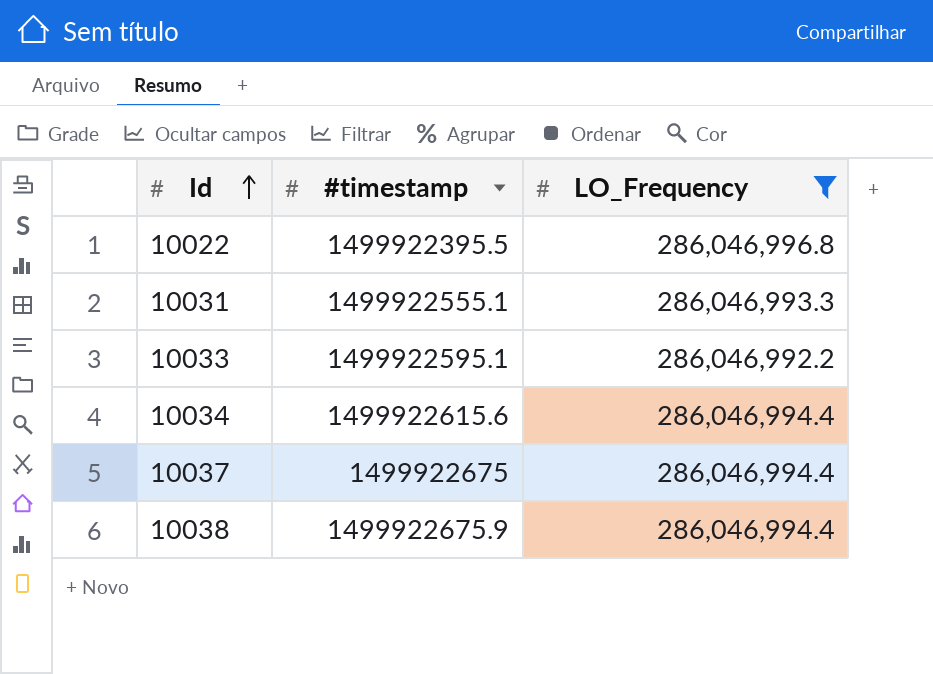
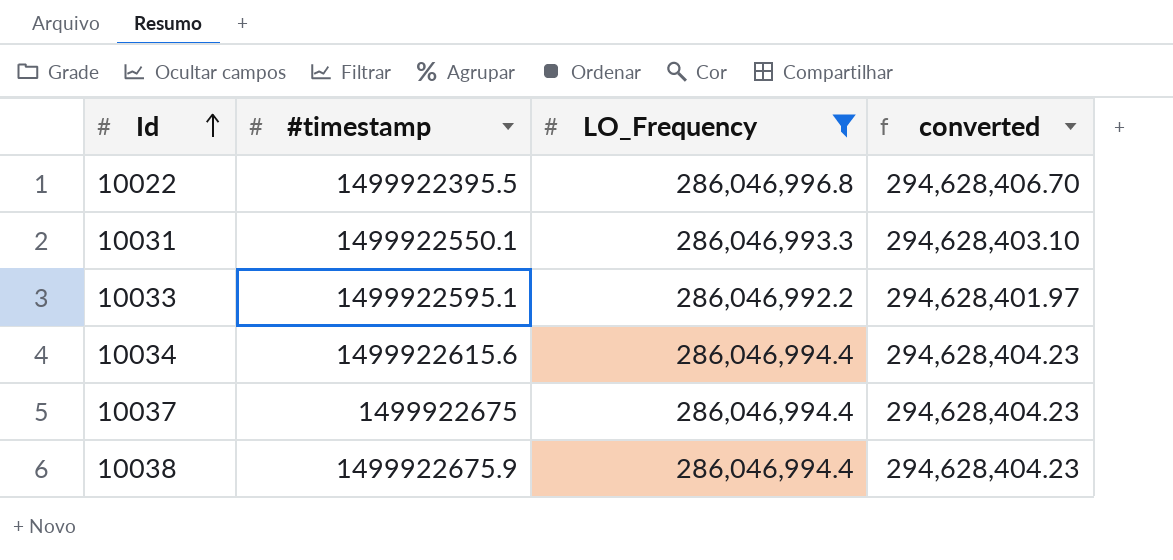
column converted | formula: none -> [LO_Frequency] * 1.03
10031 | #timestamp: 1499922555.1 -> 1499922550.1

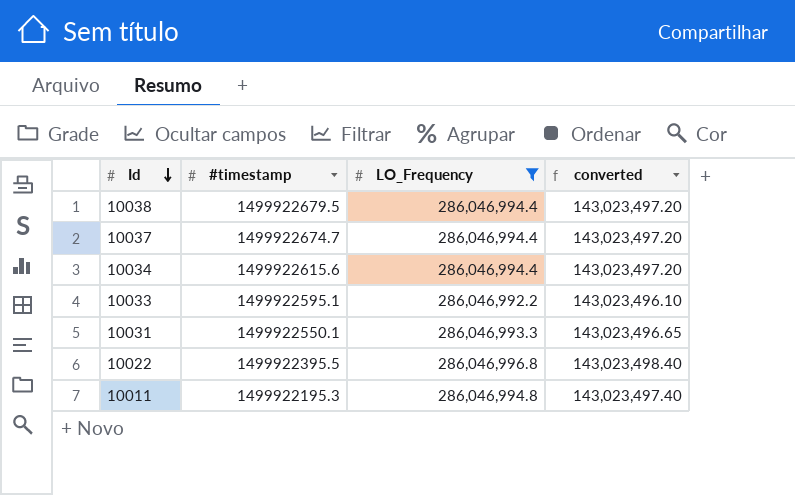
row order: Id ascending -> Id descending
column converted | formula: [LO_Frequency] * 1.03 -> [LO_Frequency] * 0.5
10038 | #timestamp: 1499922675.9 -> 1499922679.5
10037 | #timestamp: 1499922675 -> 1499922674.7
row 10011: none -> 1499922195.3 | 286,046,994.8 | 143,023,497.40

